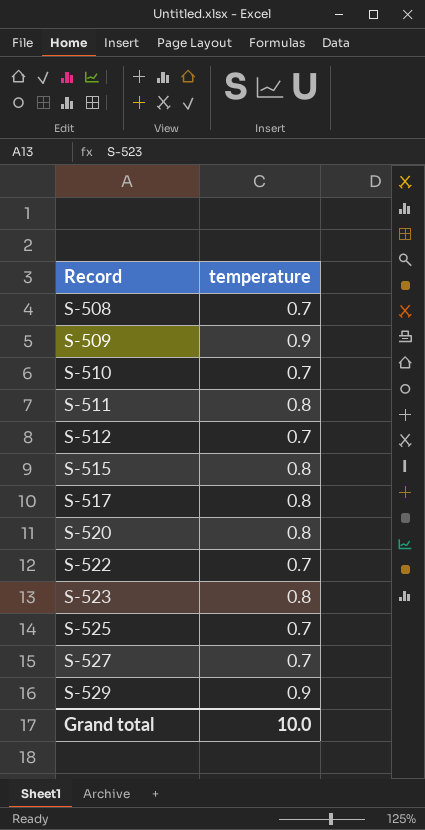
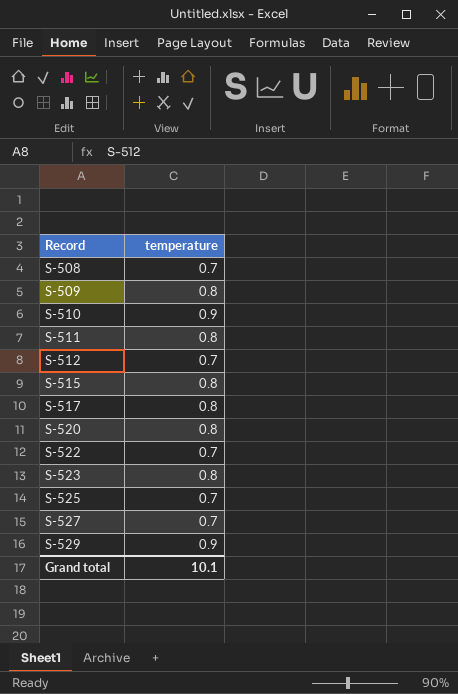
S-509 | temperature: 0.9 -> 0.8
S-510 | temperature: 0.7 -> 0.9
Grand total | temperature: 10.0 -> 10.1

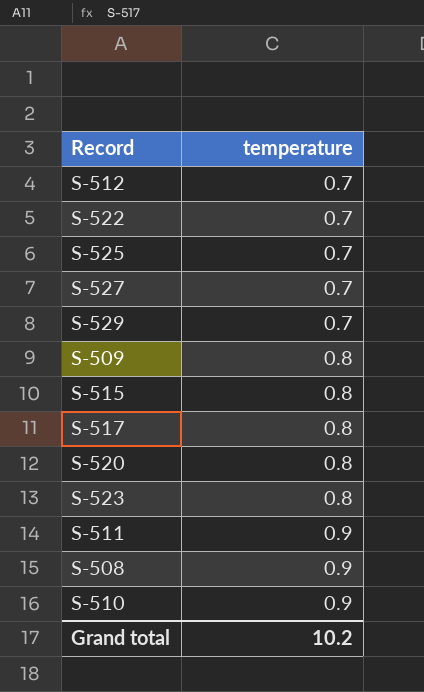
row order: Record ascending -> temperature ascending
S-529 | temperature: 0.9 -> 0.7
S-511 | temperature: 0.8 -> 0.9
S-508 | temperature: 0.7 -> 0.9
Grand total | temperature: 10.1 -> 10.2

